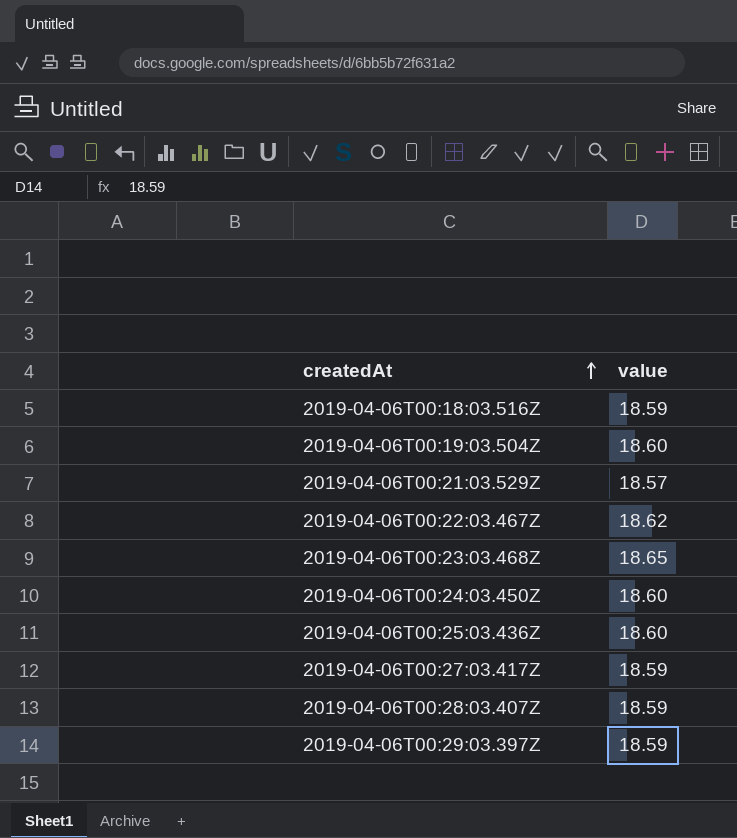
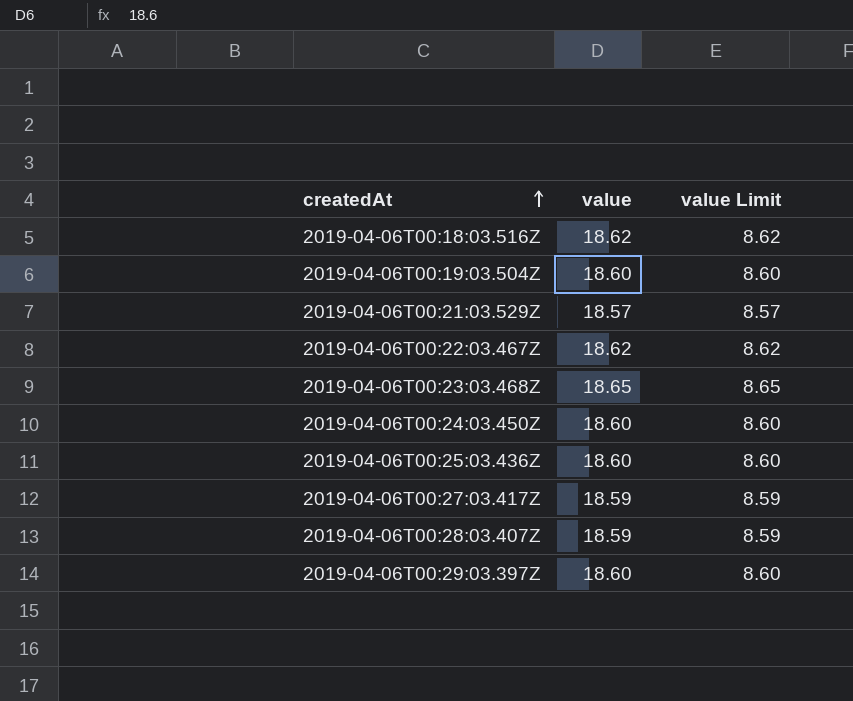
column value Limit | formula: none -> [value] - 10
2019-04-06T00:18:03.516Z | value: 18.59 -> 18.62
2019-04-06T00:29:03.397Z | value: 18.59 -> 18.60

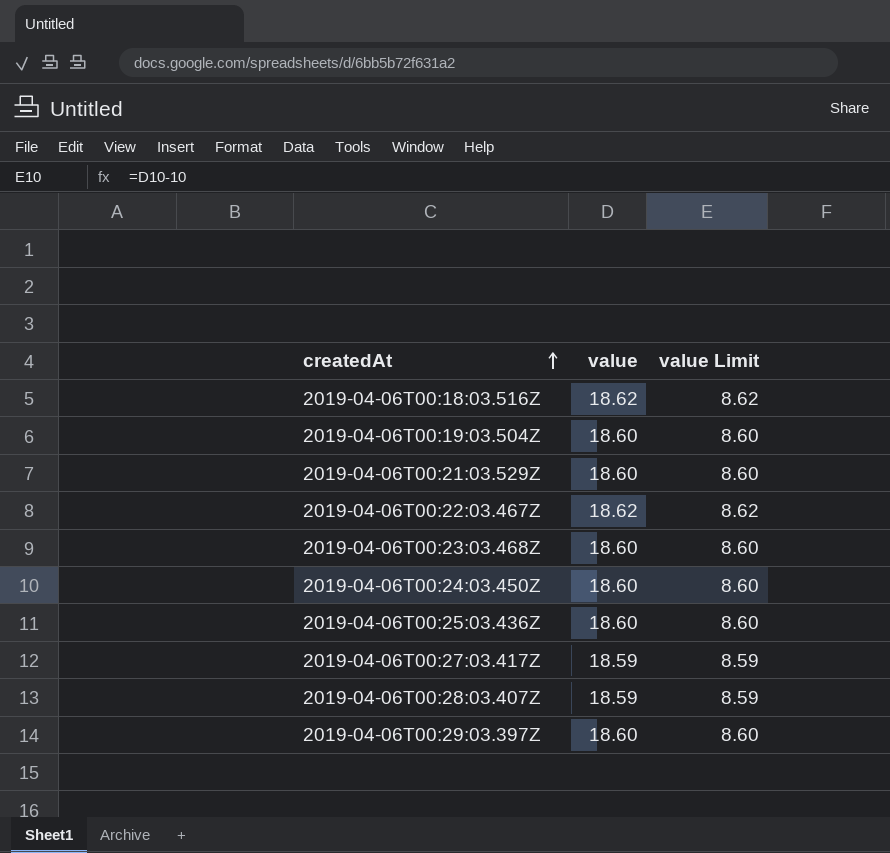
2019-04-06T00:21:03.529Z | value: 18.57 -> 18.60
2019-04-06T00:21:03.529Z | value Limit: 8.57 -> 8.60
2019-04-06T00:23:03.468Z | value: 18.65 -> 18.60
2019-04-06T00:23:03.468Z | value Limit: 8.65 -> 8.60

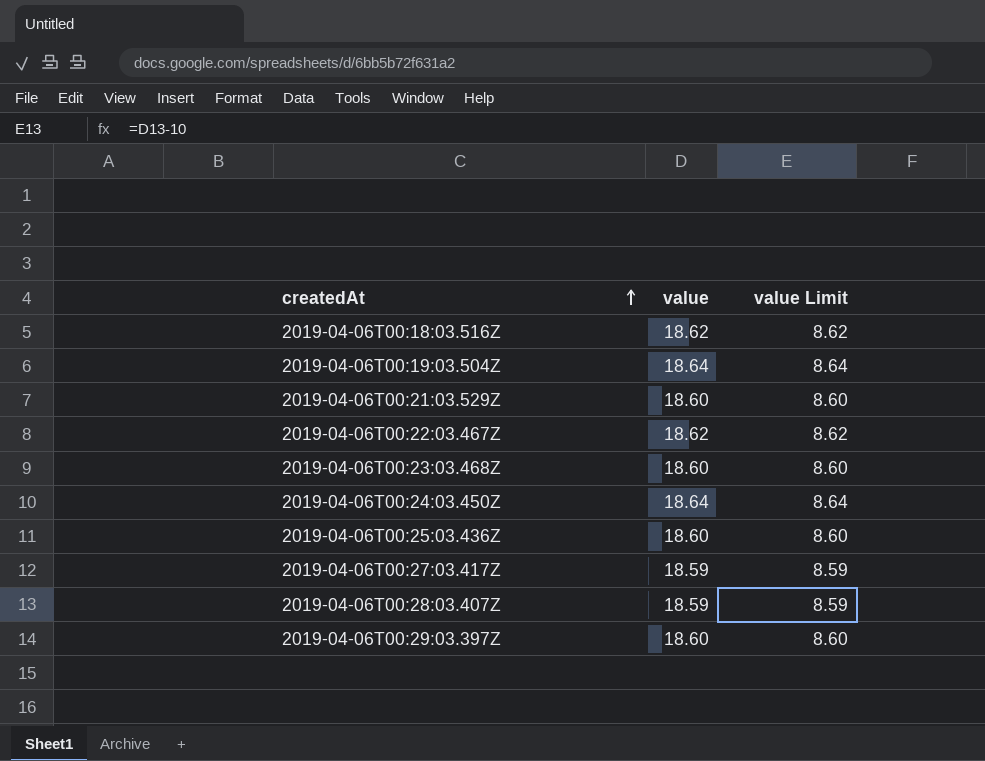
2019-04-06T00:19:03.504Z | value: 18.60 -> 18.64
2019-04-06T00:19:03.504Z | value Limit: 8.60 -> 8.64
2019-04-06T00:24:03.450Z | value: 18.60 -> 18.64
2019-04-06T00:24:03.450Z | value Limit: 8.60 -> 8.64

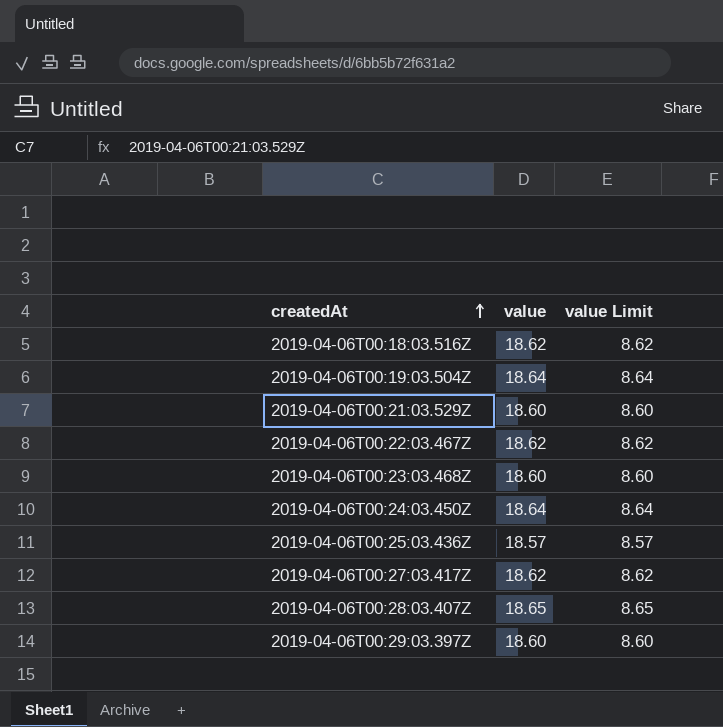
2019-04-06T00:25:03.436Z | value: 18.60 -> 18.57
2019-04-06T00:25:03.436Z | value Limit: 8.60 -> 8.57
2019-04-06T00:27:03.417Z | value: 18.59 -> 18.62
2019-04-06T00:27:03.417Z | value Limit: 8.59 -> 8.62
2019-04-06T00:28:03.407Z | value: 18.59 -> 18.65
2019-04-06T00:28:03.407Z | value Limit: 8.59 -> 8.65

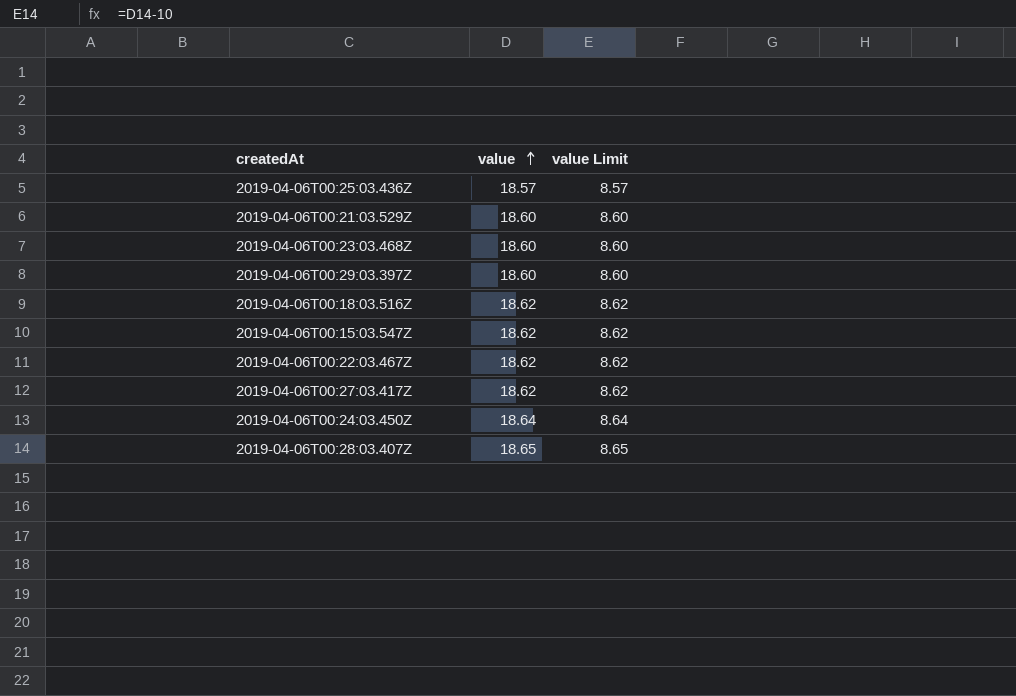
row order: createdAt ascending -> value ascending
row 2019-04-06T00:19:03.504Z: 18.64 | 8.64 -> none
row 2019-04-06T00:15:03.547Z: none -> 18.62 | 8.62

